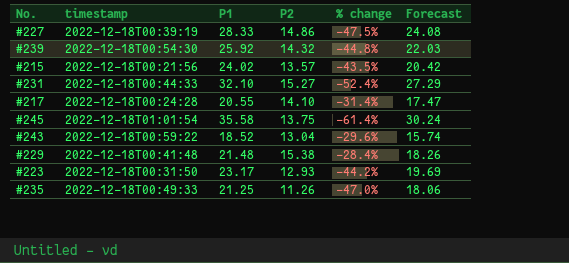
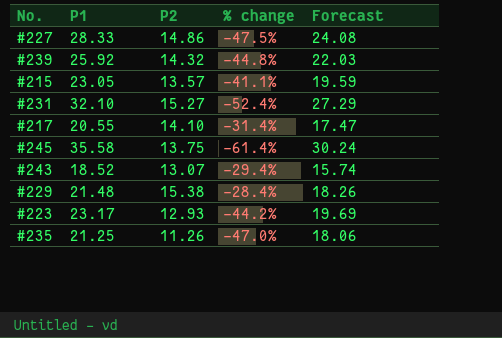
column timestamp | position: 2 -> none
#215 | P1: 24.02 -> 23.05
#215 | % change: -43.5% -> -41.1%
#215 | Forecast: 20.42 -> 19.59
#243 | P2: 13.04 -> 13.07
#243 | % change: -29.6% -> -29.4%

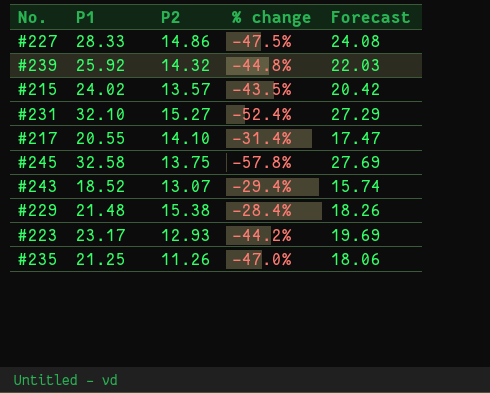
#215 | P1: 23.05 -> 24.02
#215 | % change: -41.1% -> -43.5%
#215 | Forecast: 19.59 -> 20.42
#245 | P1: 35.58 -> 32.58
#245 | % change: -61.4% -> -57.8%
#245 | Forecast: 30.24 -> 27.69

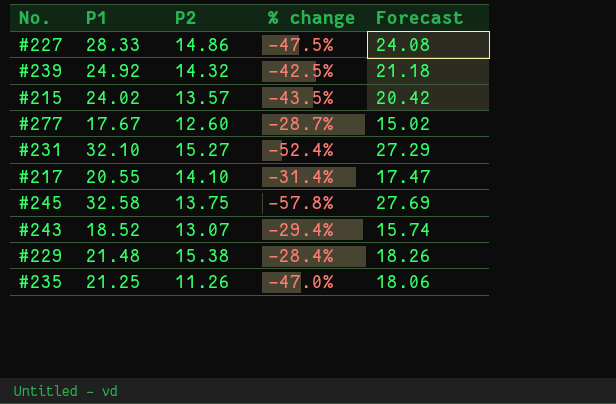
row #223: 23.17 | 12.93 | -44.2% | 19.69 -> none
#239 | P1: 25.92 -> 24.92
#239 | % change: -44.8% -> -42.5%
#239 | Forecast: 22.03 -> 21.18
row #277: none -> 17.67 | 12.60 | -28.7% | 15.02

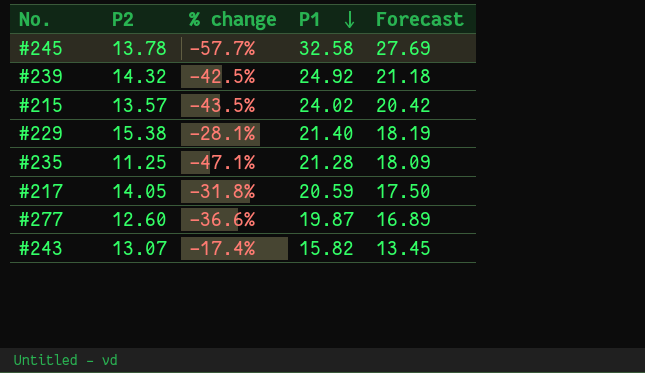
row order: none -> P1 descending
column P1 | position: 2 -> 4
row #227: 28.33 | 14.86 | -47.5% | 24.08 -> none
row #231: 32.10 | 15.27 | -52.4% | 27.29 -> none
#245 | P2: 13.75 -> 13.78
#245 | % change: -57.8% -> -57.7%
#229 | % change: -28.4% -> -28.1%
#229 | P1: 21.48 -> 21.40
#229 | Forecast: 18.26 -> 18.19
#235 | P2: 11.26 -> 11.25
#235 | % change: -47.0% -> -47.1%
#235 | P1: 21.25 -> 21.28
#235 | Forecast: 18.06 -> 18.09
#217 | P2: 14.10 -> 14.05
#217 | % change: -31.4% -> -31.8%
#217 | P1: 20.55 -> 20.59
#217 | Forecast: 17.47 -> 17.50
#277 | % change: -28.7% -> -36.6%
#277 | P1: 17.67 -> 19.87
#277 | Forecast: 15.02 -> 16.89
#243 | % change: -29.4% -> -17.4%
#243 | P1: 18.52 -> 15.82
#243 | Forecast: 15.74 -> 13.45

